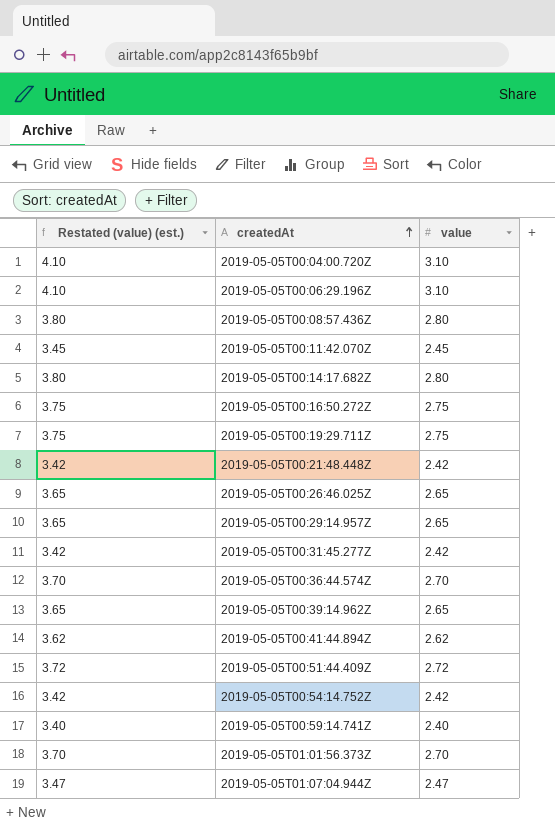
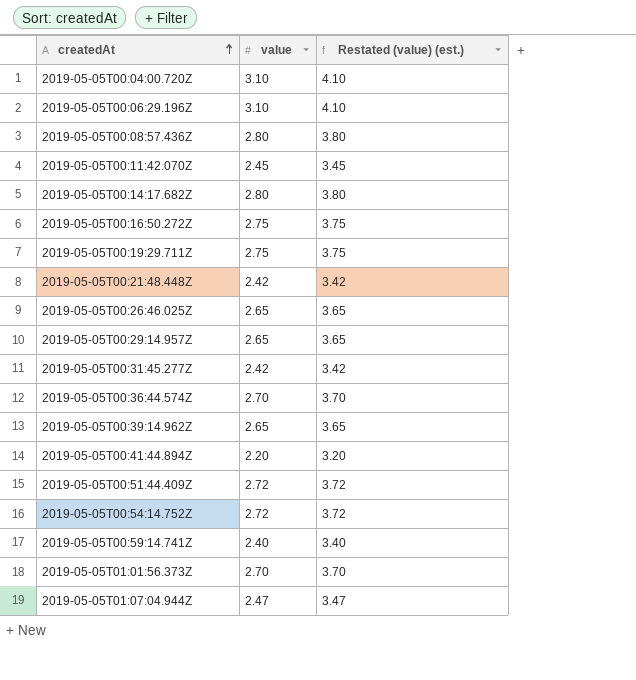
column Restated (value) (est.) | position: 1 -> 3
2019-05-05T00:41:44.894Z | value: 2.62 -> 2.20
2019-05-05T00:41:44.894Z | Restated (value) (est.): 3.62 -> 3.20
2019-05-05T00:54:14.752Z | value: 2.42 -> 2.72
2019-05-05T00:54:14.752Z | Restated (value) (est.): 3.42 -> 3.72

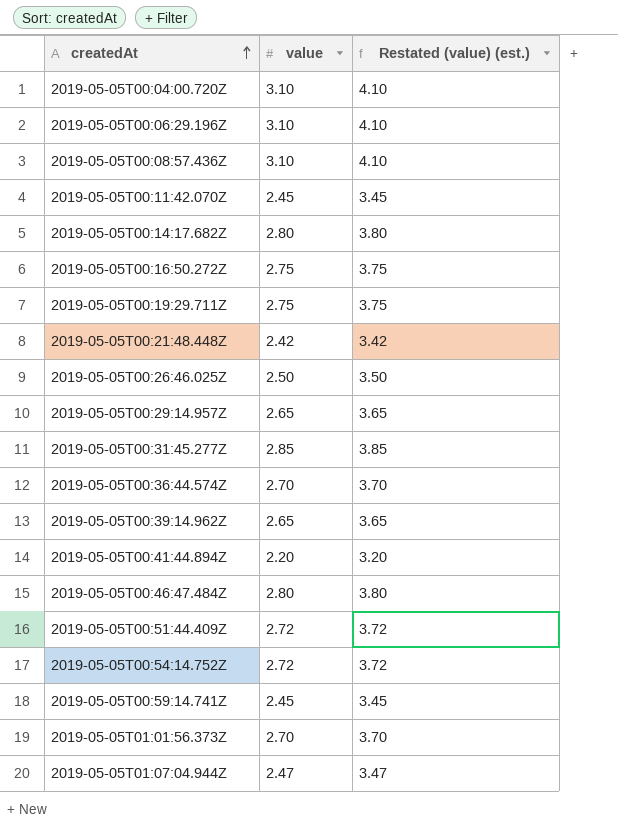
2019-05-05T00:08:57.436Z | value: 2.80 -> 3.10
2019-05-05T00:08:57.436Z | Restated (value) (est.): 3.80 -> 4.10
2019-05-05T00:26:46.025Z | value: 2.65 -> 2.50
2019-05-05T00:26:46.025Z | Restated (value) (est.): 3.65 -> 3.50
2019-05-05T00:31:45.277Z | value: 2.42 -> 2.85
2019-05-05T00:31:45.277Z | Restated (value) (est.): 3.42 -> 3.85
row 2019-05-05T00:46:47.484Z: none -> 2.80 | 3.80
2019-05-05T00:59:14.741Z | value: 2.40 -> 2.45
2019-05-05T00:59:14.741Z | Restated (value) (est.): 3.40 -> 3.45

